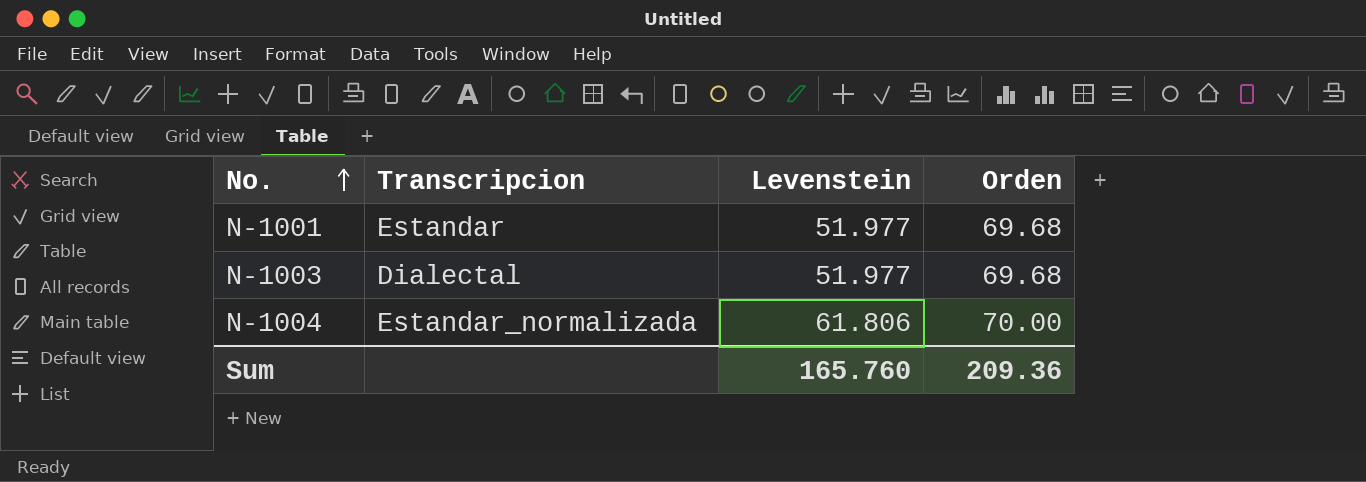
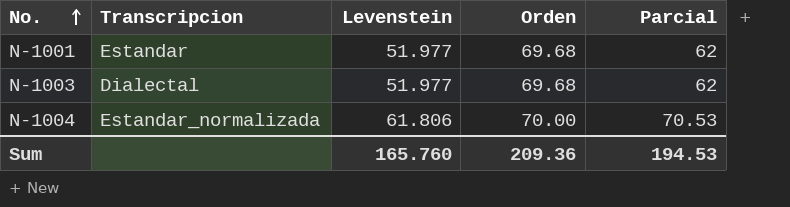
column Parcial | position: none -> 5

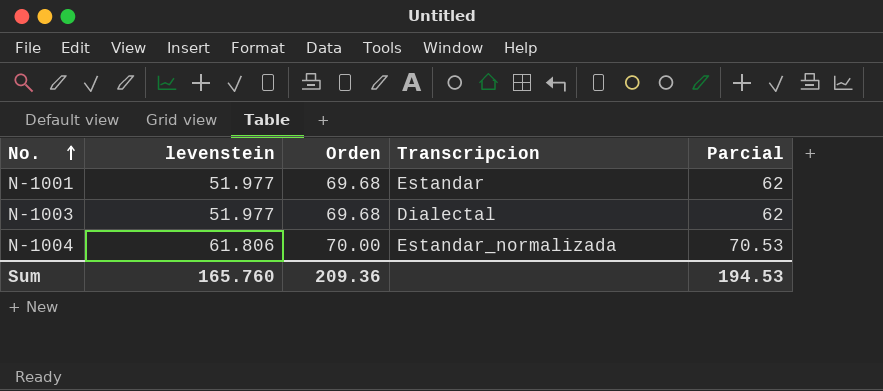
column name: Levenstein -> levenstein
column Transcripcion | position: 2 -> 4

